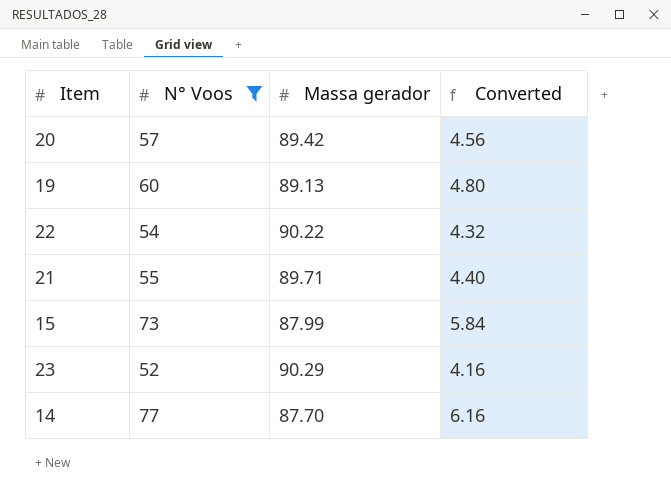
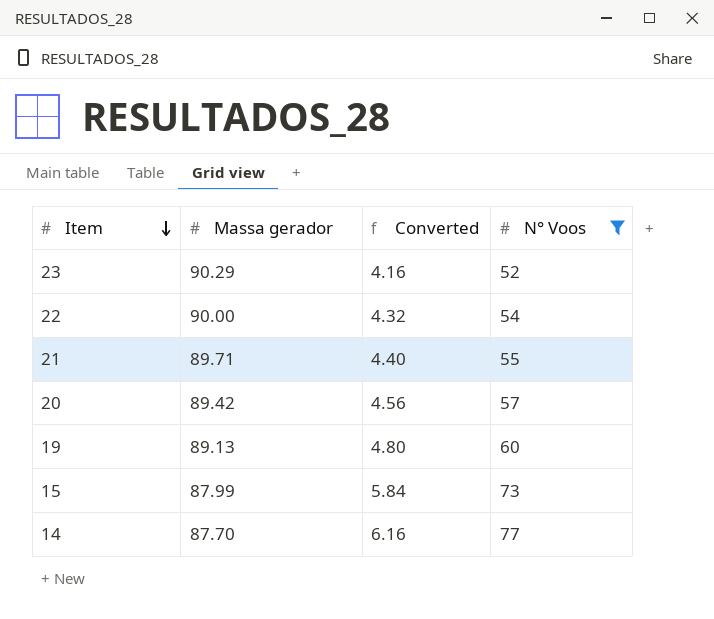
row order: none -> Item descending
column N° Voos | position: 2 -> 4
22 | Massa gerador: 90.22 -> 90.00

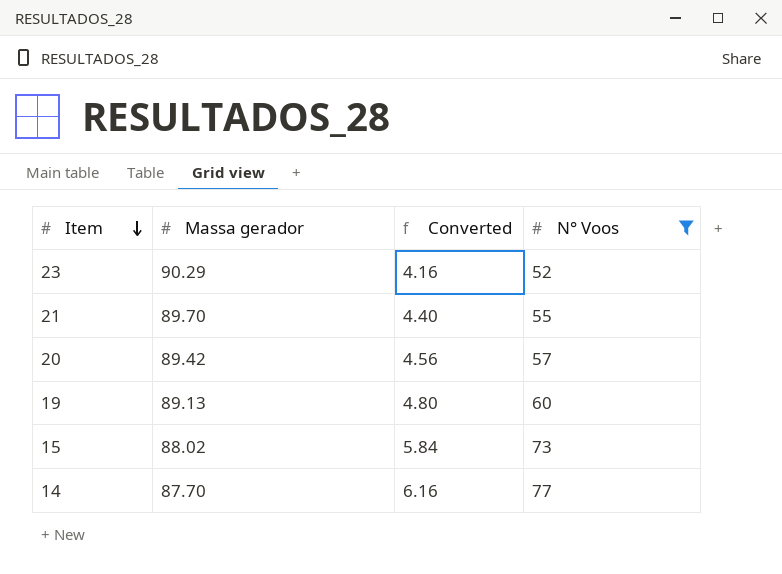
row 22: 90.00 | 4.32 | 54 -> none
21 | Massa gerador: 89.71 -> 89.70
15 | Massa gerador: 87.99 -> 88.02

